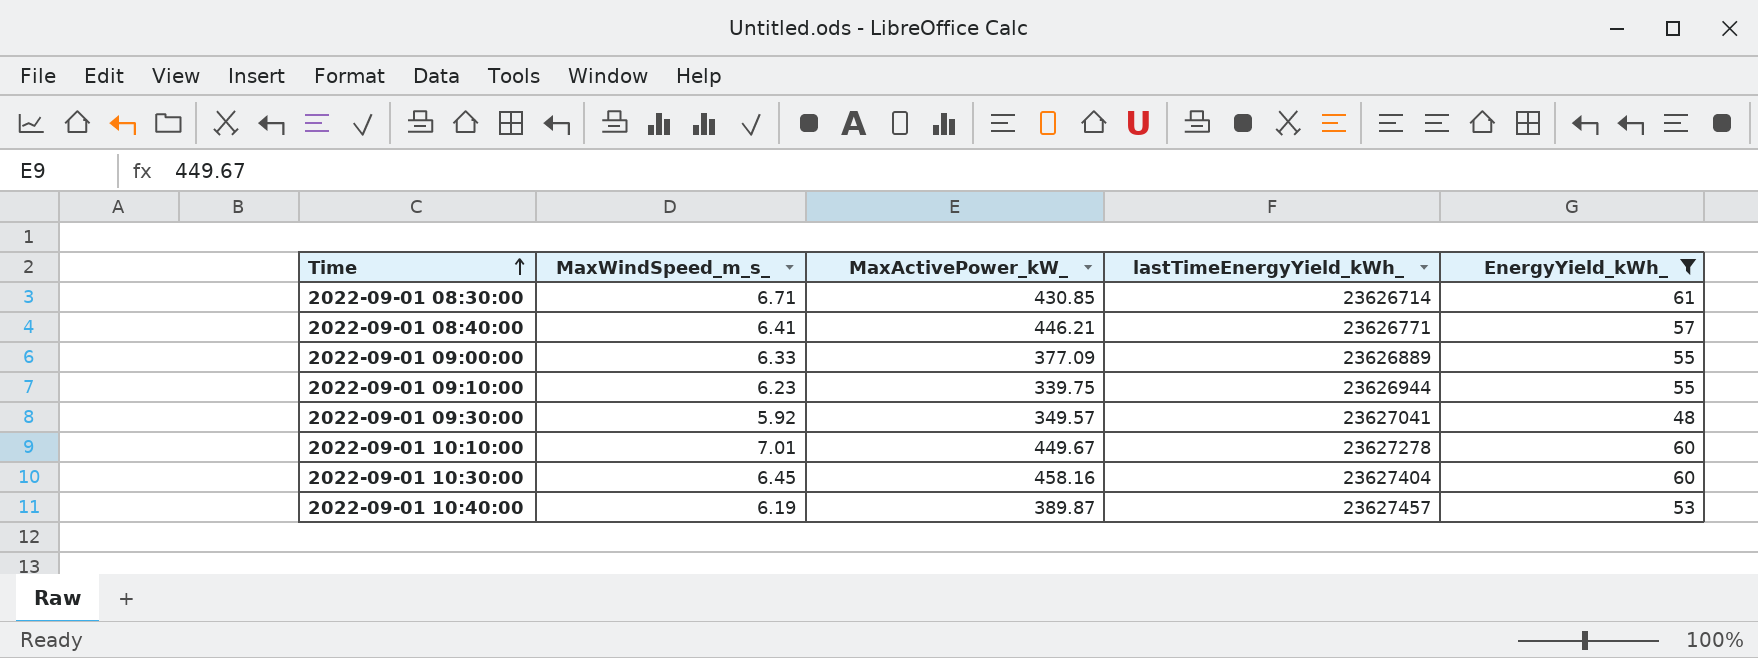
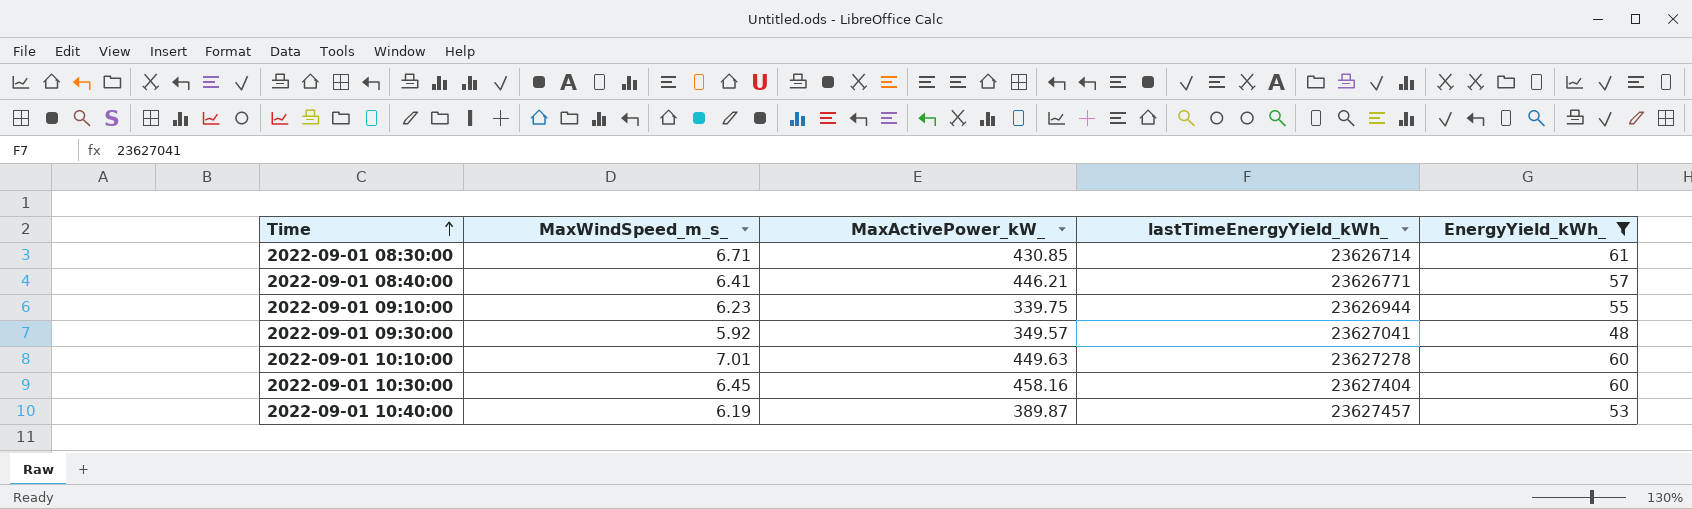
row 2022-09-01 09:00:00: 6.33 | 377.09 | 23626889 | 55 -> none
2022-09-01 10:10:00 | MaxActivePower_kW_: 449.67 -> 449.63

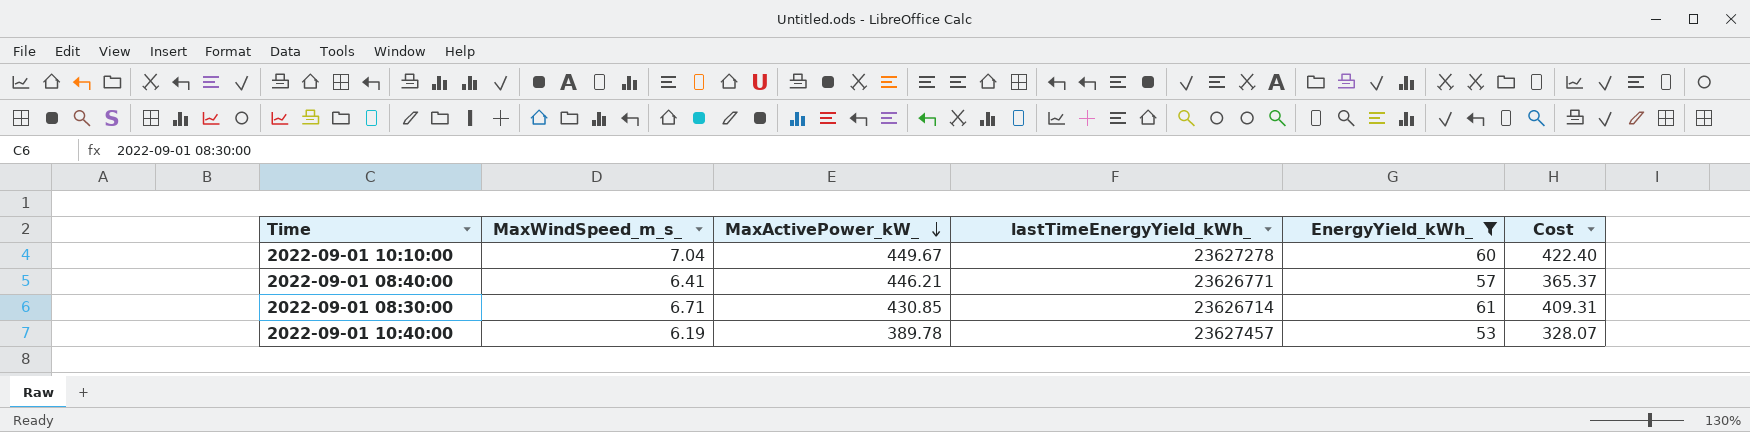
row order: Time ascending -> MaxActivePower_kW_ descending
column Cost | formula: none -> [MaxWindSpeed_m_s_] * [EnergyYield_kWh_]
row 2022-09-01 09:10:00: 6.23 | 339.75 | 23626944 | 55 -> none
row 2022-09-01 09:30:00: 5.92 | 349.57 | 23627041 | 48 -> none
row 2022-09-01 10:30:00: 6.45 | 458.16 | 23627404 | 60 -> none
2022-09-01 10:10:00 | MaxWindSpeed_m_s_: 7.01 -> 7.04
2022-09-01 10:10:00 | MaxActivePower_kW_: 449.63 -> 449.67
2022-09-01 10:40:00 | MaxActivePower_kW_: 389.87 -> 389.78

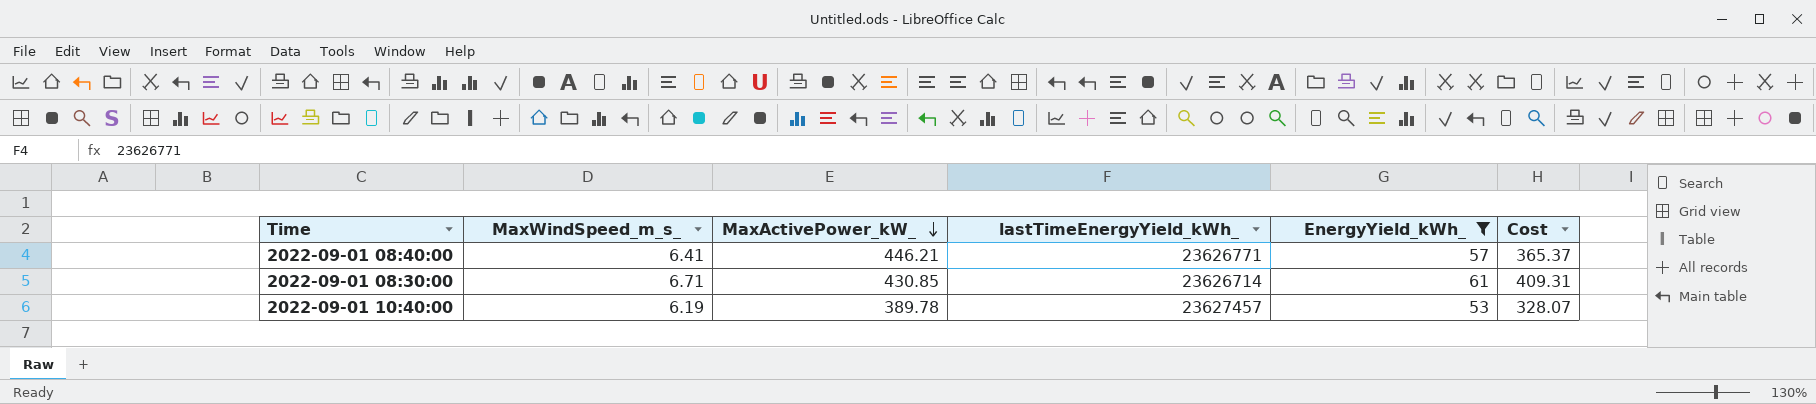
row 2022-09-01 10:10:00: 7.04 | 449.67 | 23627278 | 60 | 422.40 -> none

